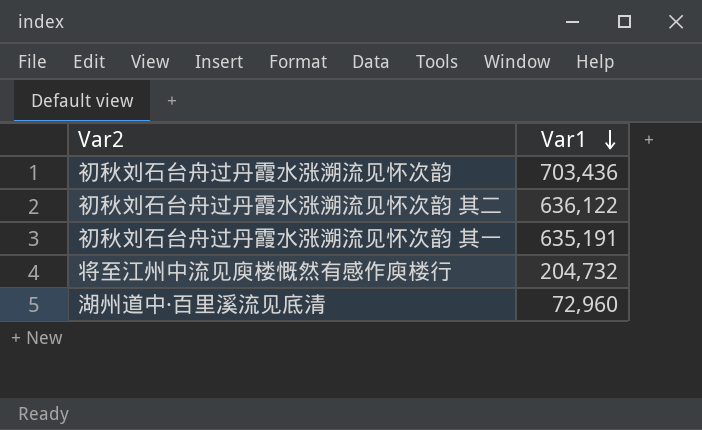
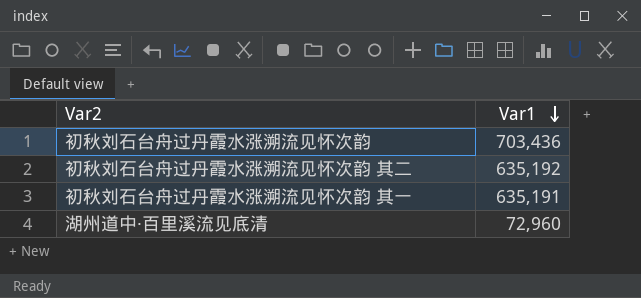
row 将至江州中流见庾楼慨然有感作庾楼行: 204,732 -> none
初秋刘石台舟过丹霞水涨溯流见怀次韵 其二 | Var1: 636,122 -> 635,192

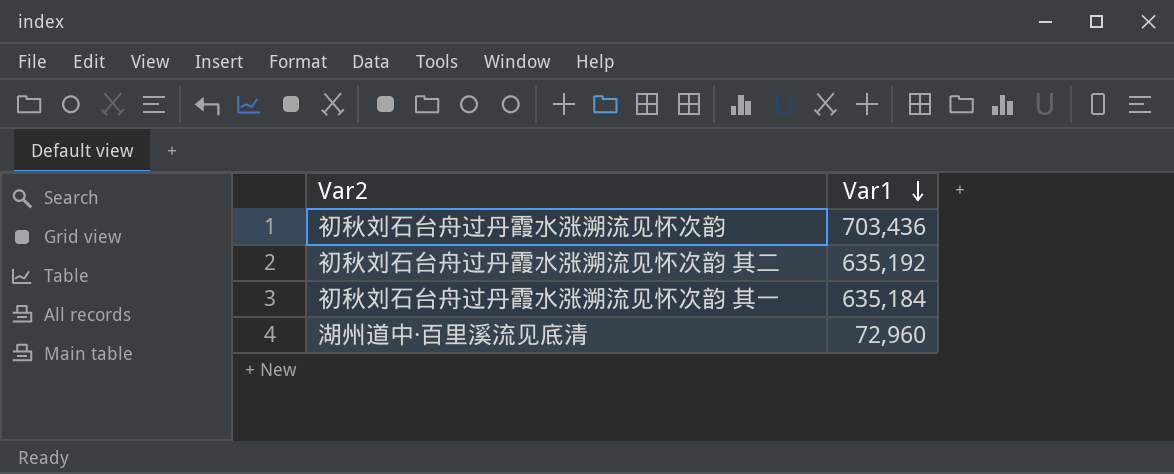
初秋刘石台舟过丹霞水涨溯流见怀次韵 其一 | Var1: 635,191 -> 635,184

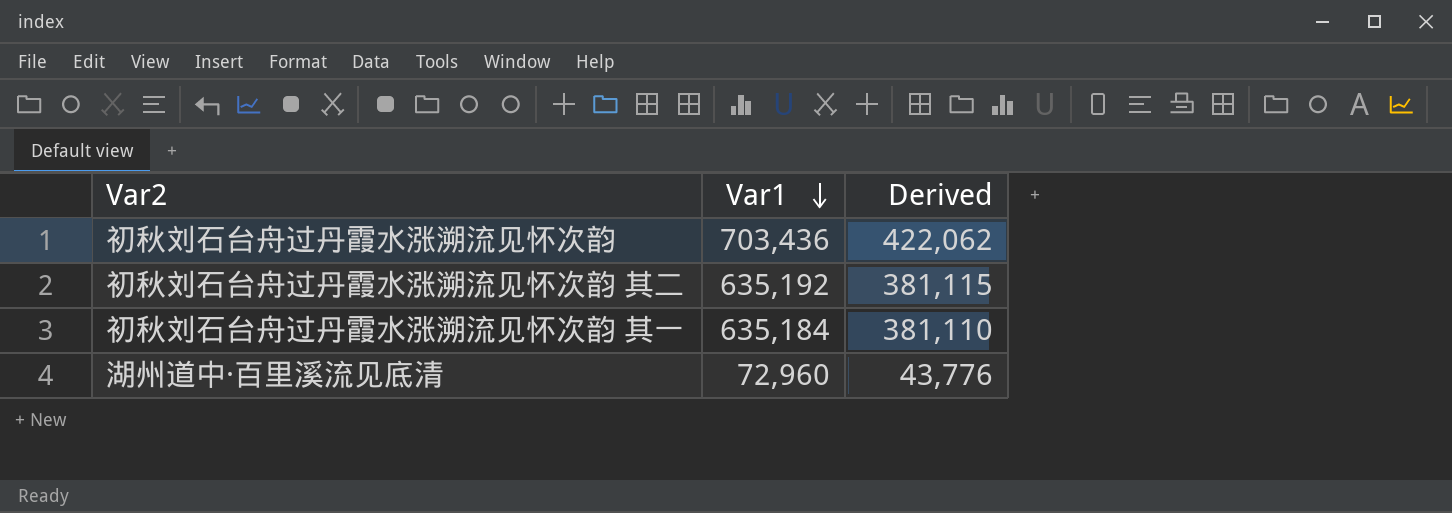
column Derived | formula: none -> [Var1] * 0.6

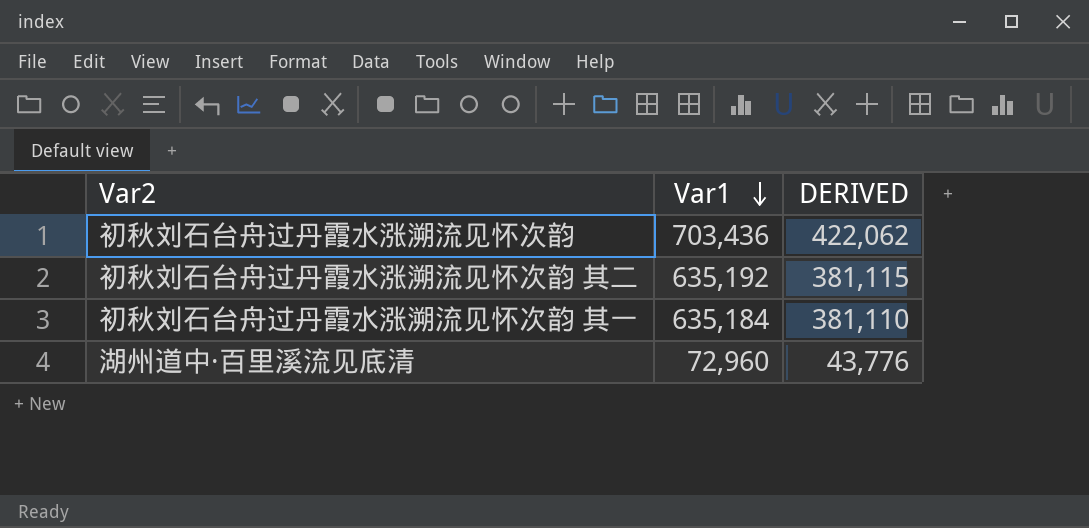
column name: Derived -> DERIVED

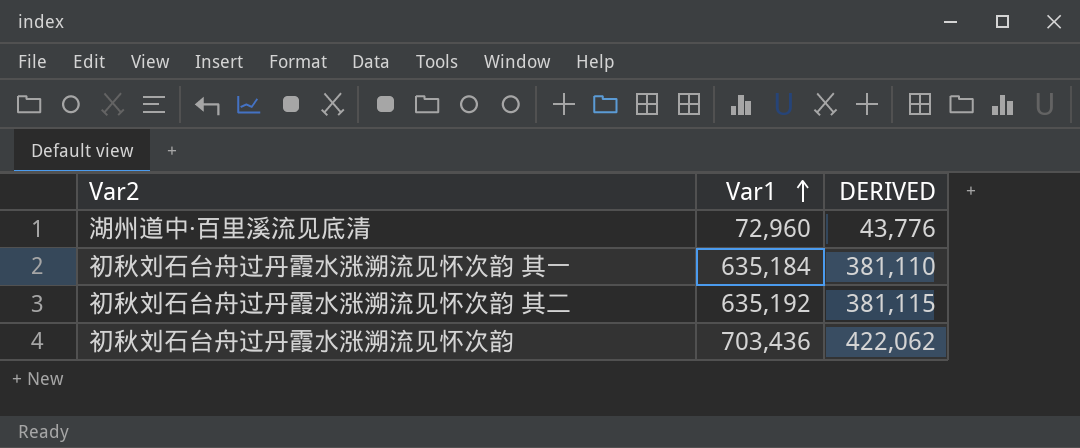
row order: Var1 descending -> Var1 ascending

